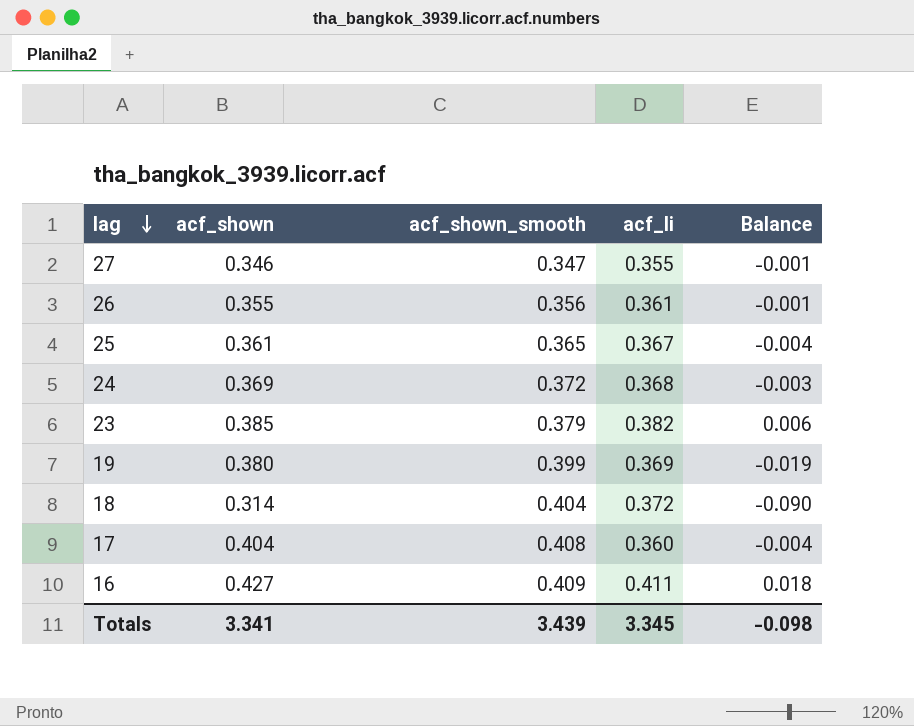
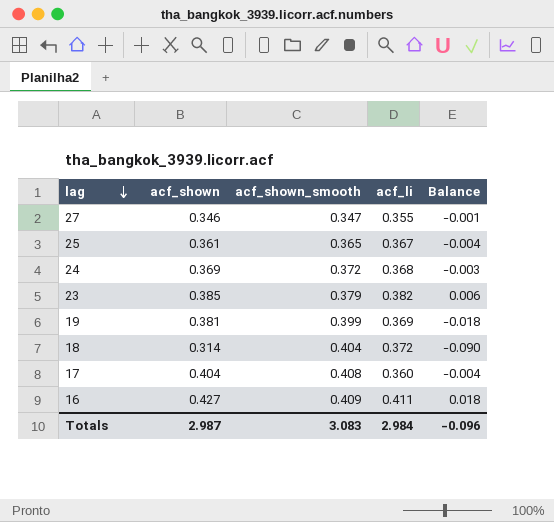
row 26: 0.355 | 0.356 | 0.361 | -0.001 -> none
19 | acf_shown: 0.380 -> 0.381
19 | Balance: -0.019 -> -0.018
Totals | acf_shown: 3.341 -> 2.987
Totals | acf_shown_smooth: 3.439 -> 3.083
Totals | acf_li: 3.345 -> 2.984
Totals | Balance: -0.098 -> -0.096

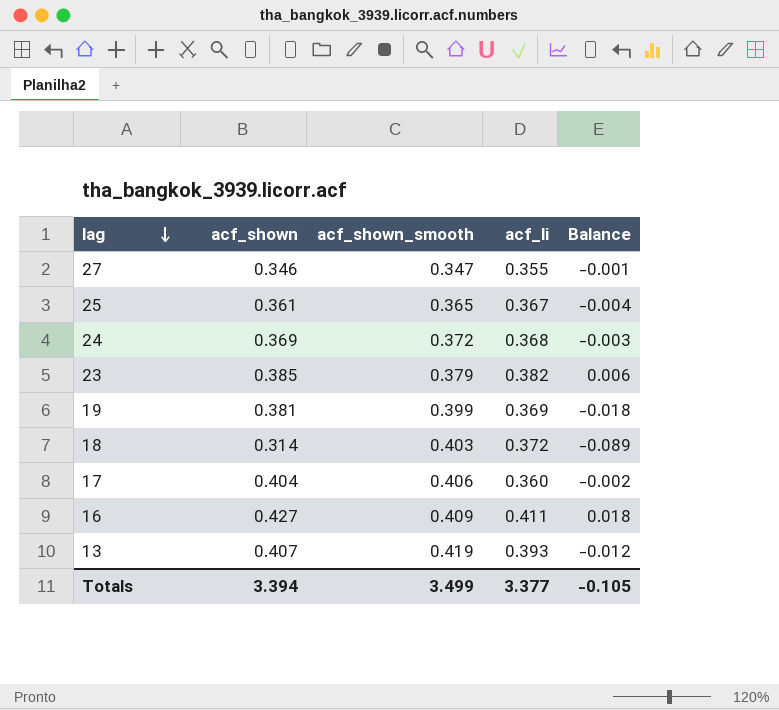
18 | acf_shown_smooth: 0.404 -> 0.403
18 | Balance: -0.090 -> -0.089
17 | acf_shown_smooth: 0.408 -> 0.406
17 | Balance: -0.004 -> -0.002
row 13: none -> 0.407 | 0.419 | 0.393 | -0.012
Totals | acf_shown: 2.987 -> 3.394
Totals | acf_shown_smooth: 3.083 -> 3.499
Totals | acf_li: 2.984 -> 3.377
Totals | Balance: -0.096 -> -0.105

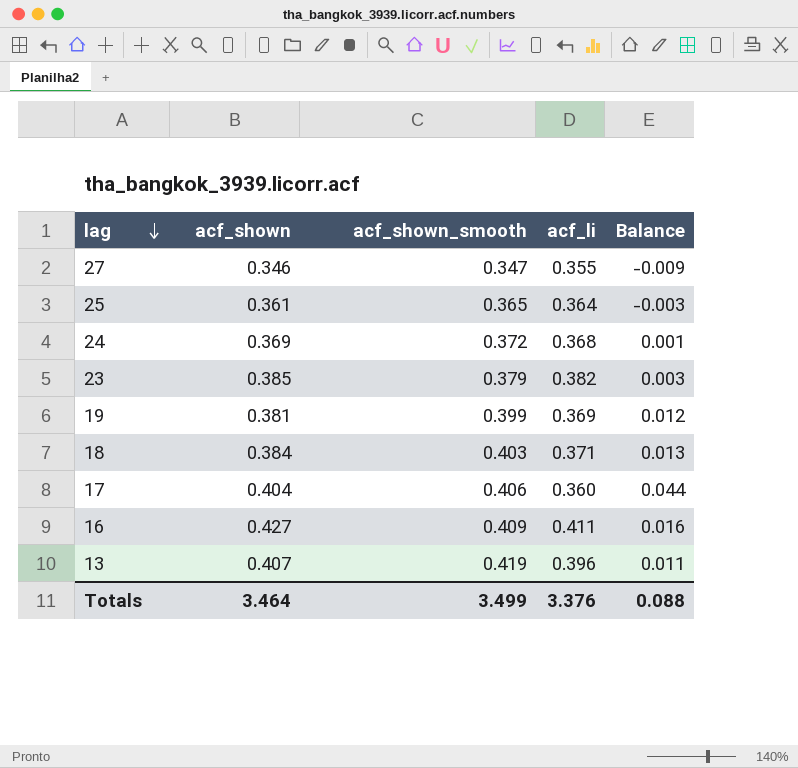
column Balance | formula: [acf_shown] - [acf_shown_smooth] -> [acf_shown] - [acf_li]
25 | acf_li: 0.367 -> 0.364
18 | acf_shown: 0.314 -> 0.384
18 | acf_li: 0.372 -> 0.371
13 | acf_li: 0.393 -> 0.396
Totals | acf_shown: 3.394 -> 3.464
Totals | acf_li: 3.377 -> 3.376
Totals | Balance: -0.105 -> 0.088

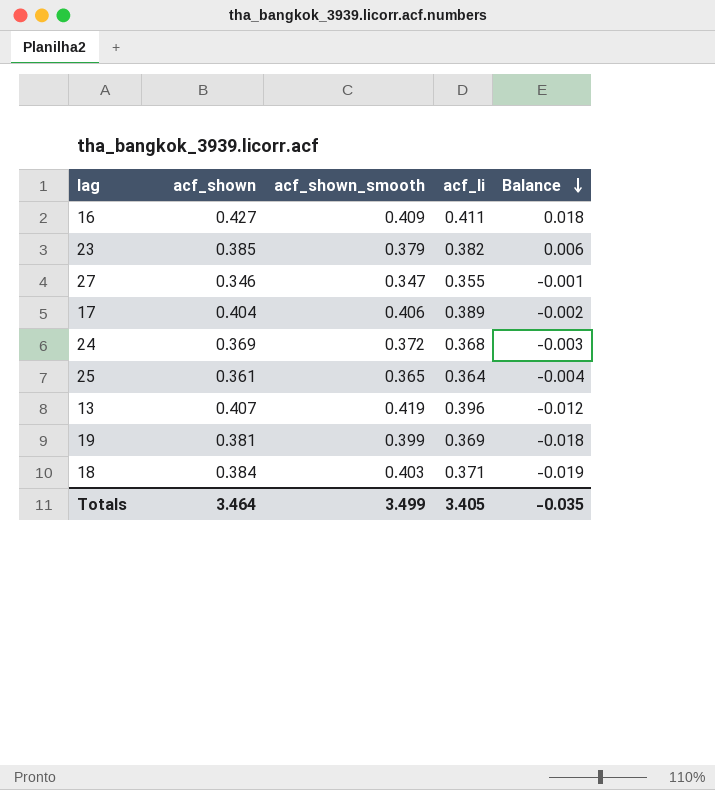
row order: lag descending -> Balance descending
column Balance | formula: [acf_shown] - [acf_li] -> [acf_shown] - [acf_shown_smooth]
17 | acf_li: 0.360 -> 0.389
Totals | acf_li: 3.376 -> 3.405
Totals | Balance: 0.088 -> -0.035

